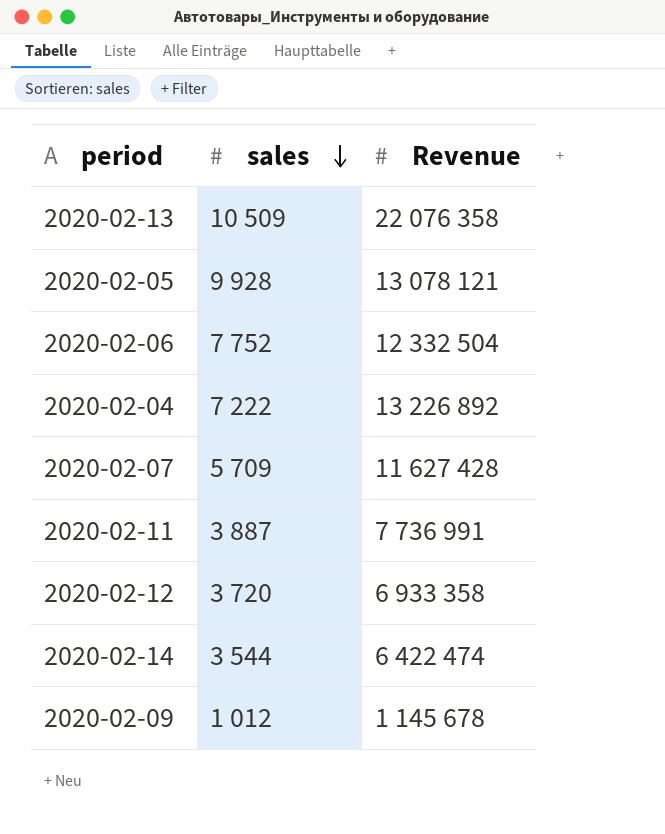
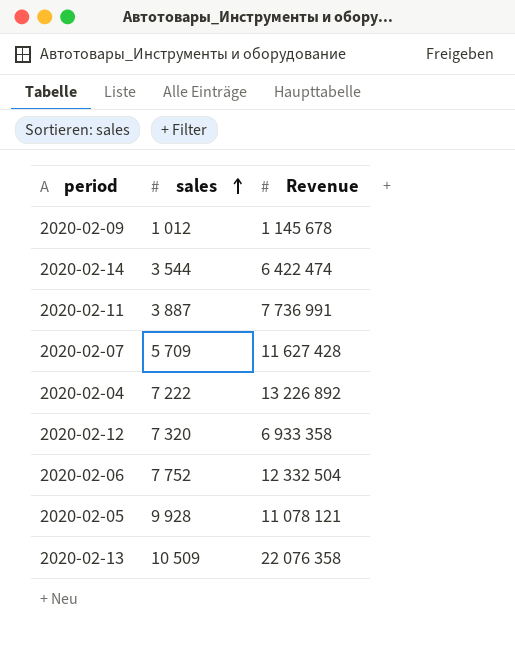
row order: sales descending -> sales ascending
2020-02-12 | sales: 3 720 -> 7 320
2020-02-05 | Revenue: 13 078 121 -> 11 078 121

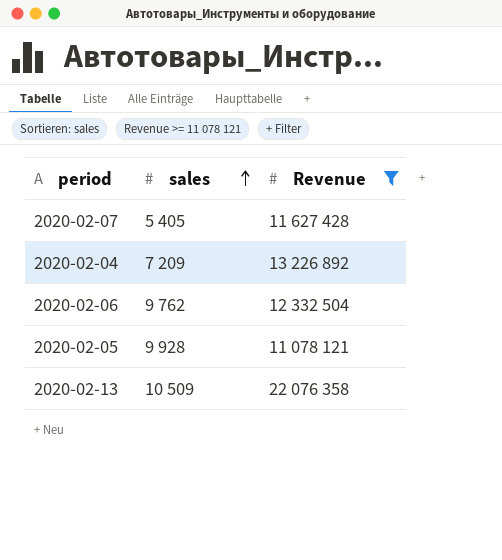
filter: none -> Revenue >= 11 078 121
2020-02-07 | sales: 5 709 -> 5 405
2020-02-04 | sales: 7 222 -> 7 209
2020-02-06 | sales: 7 752 -> 9 762

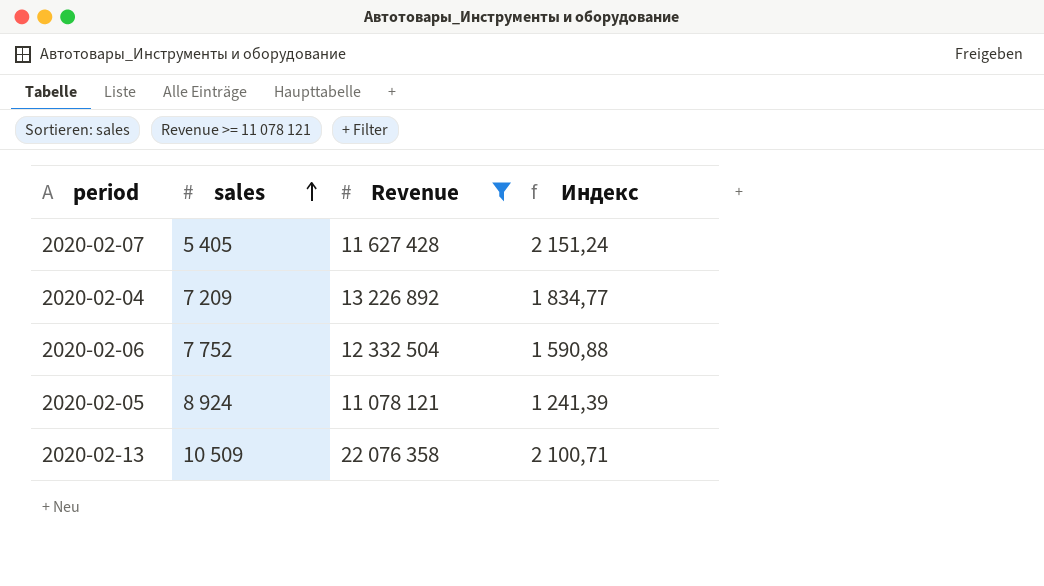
column Индекс | formula: none -> [Revenue] / [sales]
2020-02-06 | sales: 9 762 -> 7 752
2020-02-05 | sales: 9 928 -> 8 924

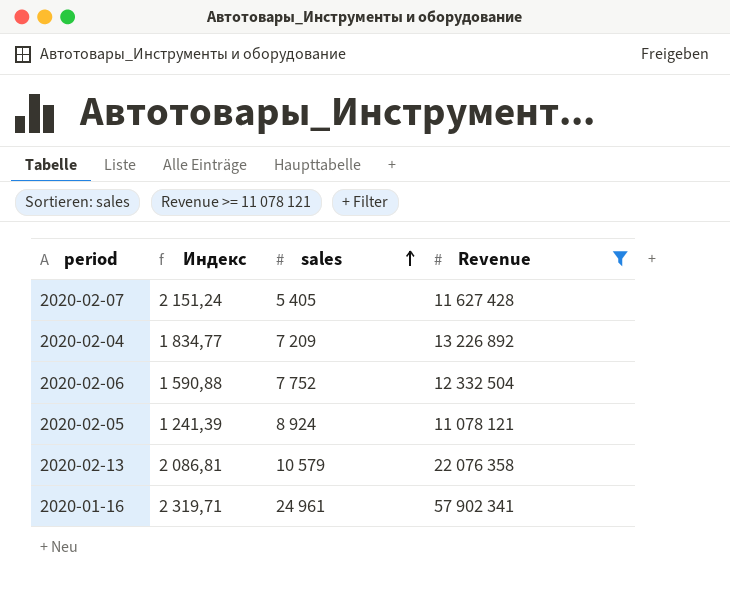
column Индекс | position: 4 -> 2
2020-02-13 | Индекс: 2 100,71 -> 2 086,81
2020-02-13 | sales: 10 509 -> 10 579
row 2020-01-16: none -> 2 319,71 | 24 961 | 57 902 341

